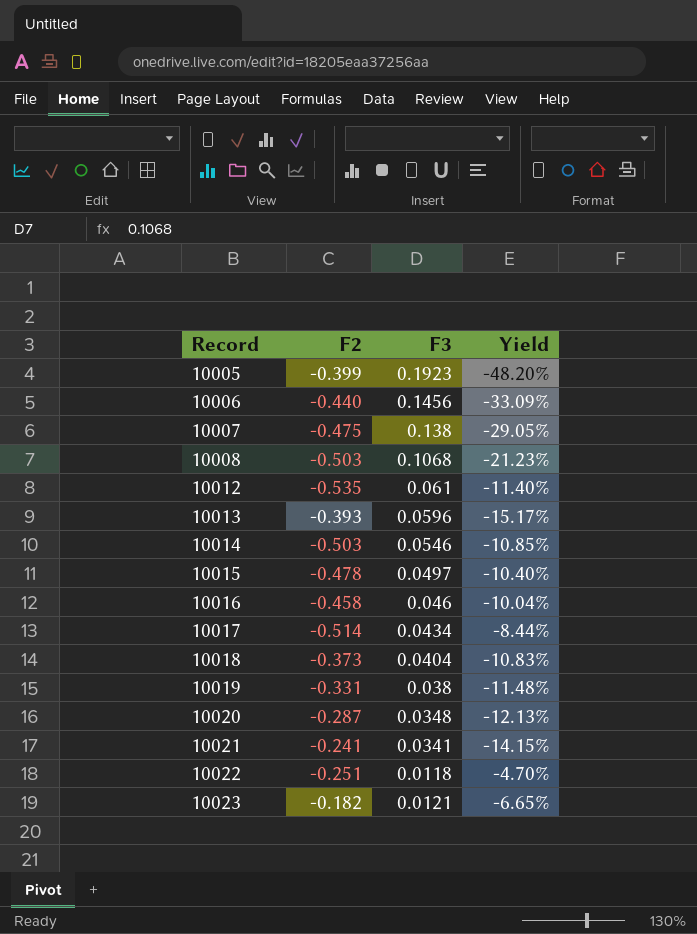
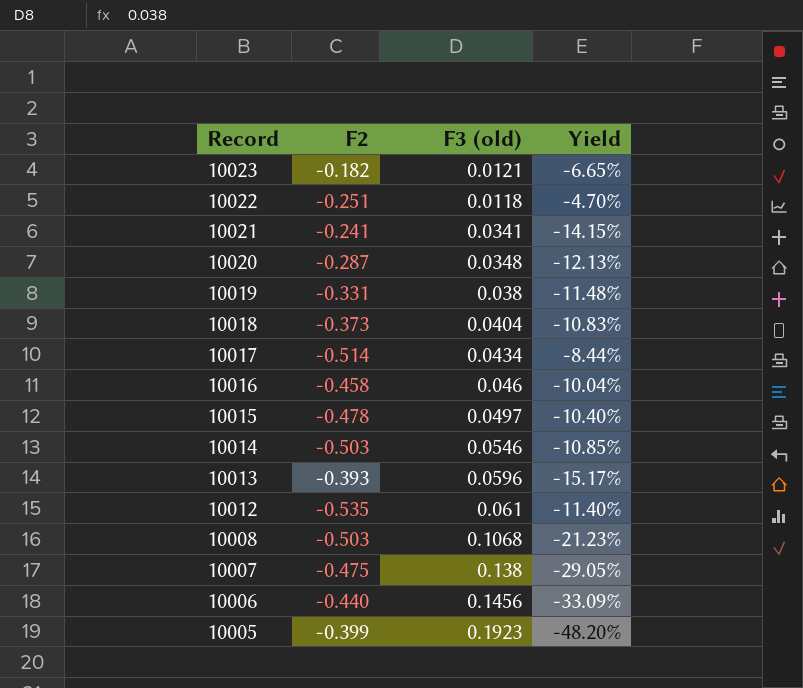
row order: Record ascending -> Record descending
column name: F3 -> F3 (old)

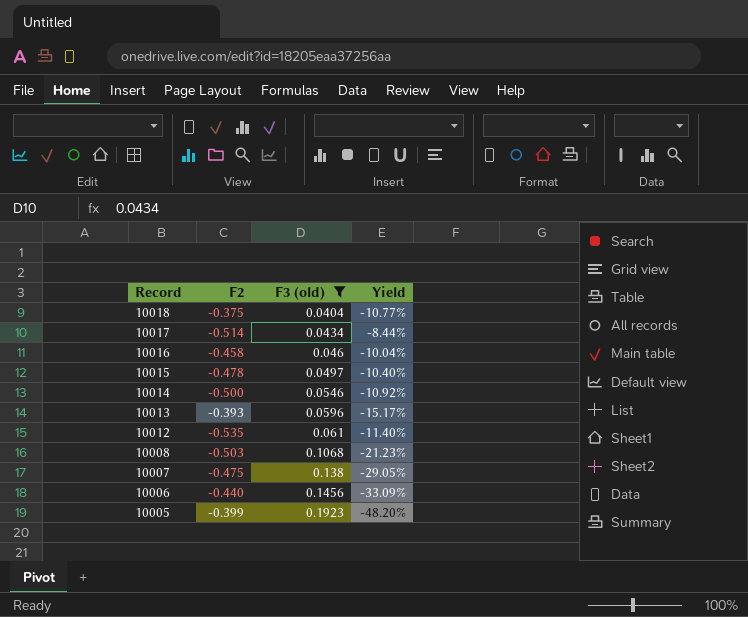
filter: none -> F3 (old) >= 0.0404
10018 | F2: -0.373 -> -0.375
10018 | Yield: -10.83% -> -10.77%
10014 | F2: -0.503 -> -0.500
10014 | Yield: -10.85% -> -10.92%

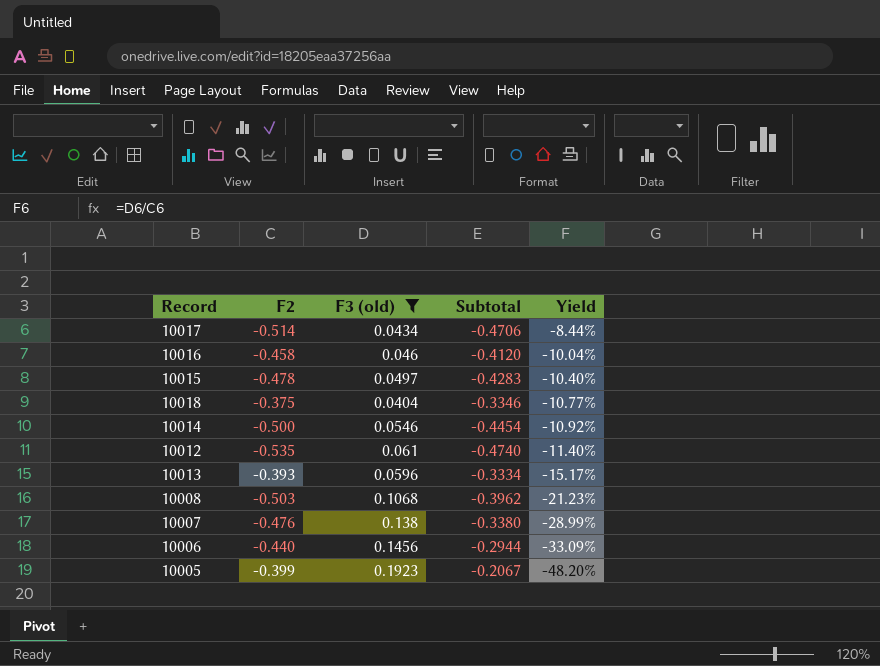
row order: Record descending -> Yield descending
column Subtotal | formula: none -> [F2] + [F3 (old)]
10007 | F2: -0.475 -> -0.476
10007 | Yield: -29.05% -> -28.99%

